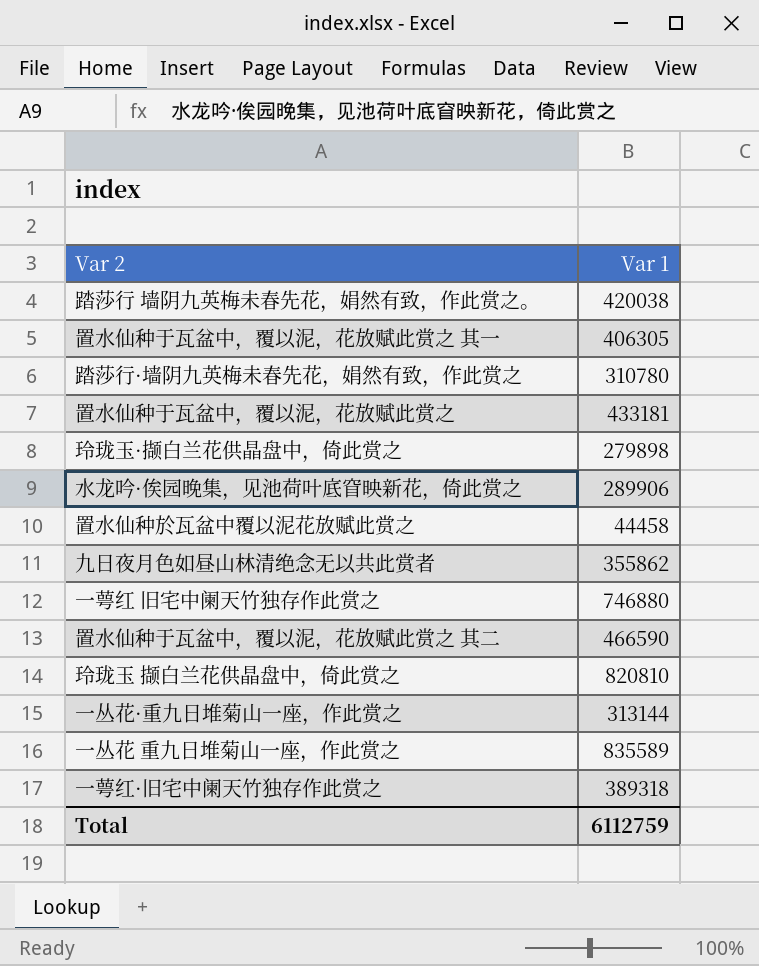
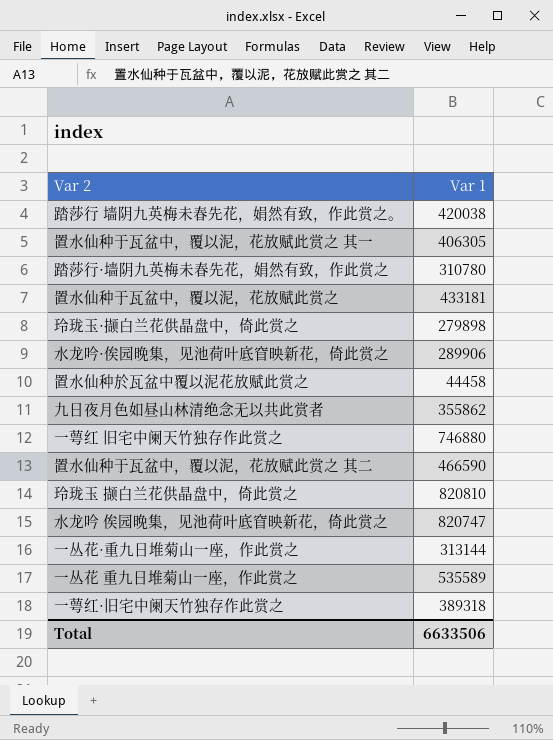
row 水龙吟 俟园晚集，见池荷叶底窅映新花，倚此赏之: none -> 820747
一丛花 重九日堆菊山一座，作此赏之 | Var 1: 835589 -> 535589
Total | Var 1: 6112759 -> 6633506

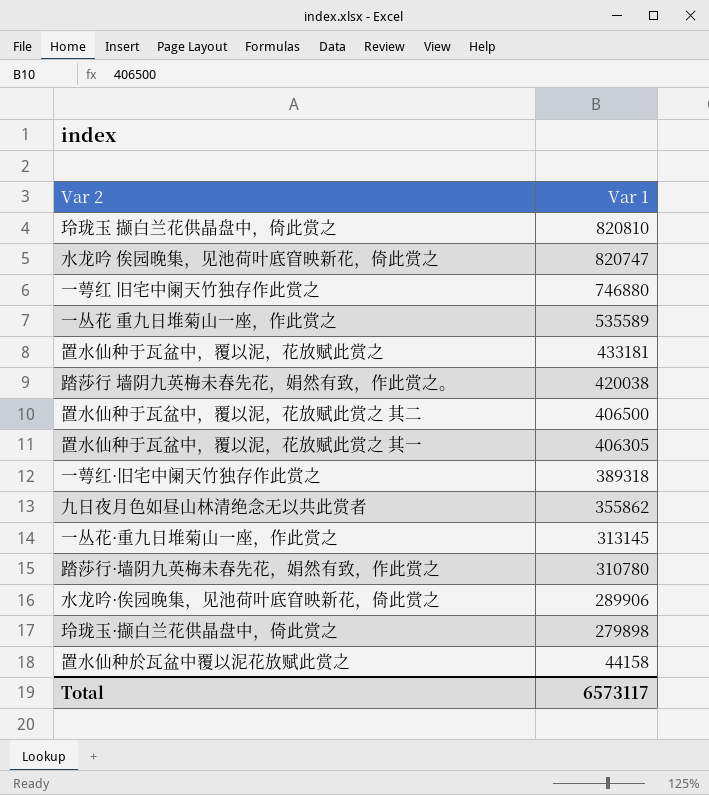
row order: none -> Var 1 descending
置水仙种于瓦盆中，覆以泥，花放赋此赏之 其二 | Var 1: 466590 -> 406500
一丛花·重九日堆菊山一座，作此赏之 | Var 1: 313144 -> 313145
置水仙种於瓦盆中覆以泥花放赋此赏之 | Var 1: 44458 -> 44158
Total | Var 1: 6633506 -> 6573117

